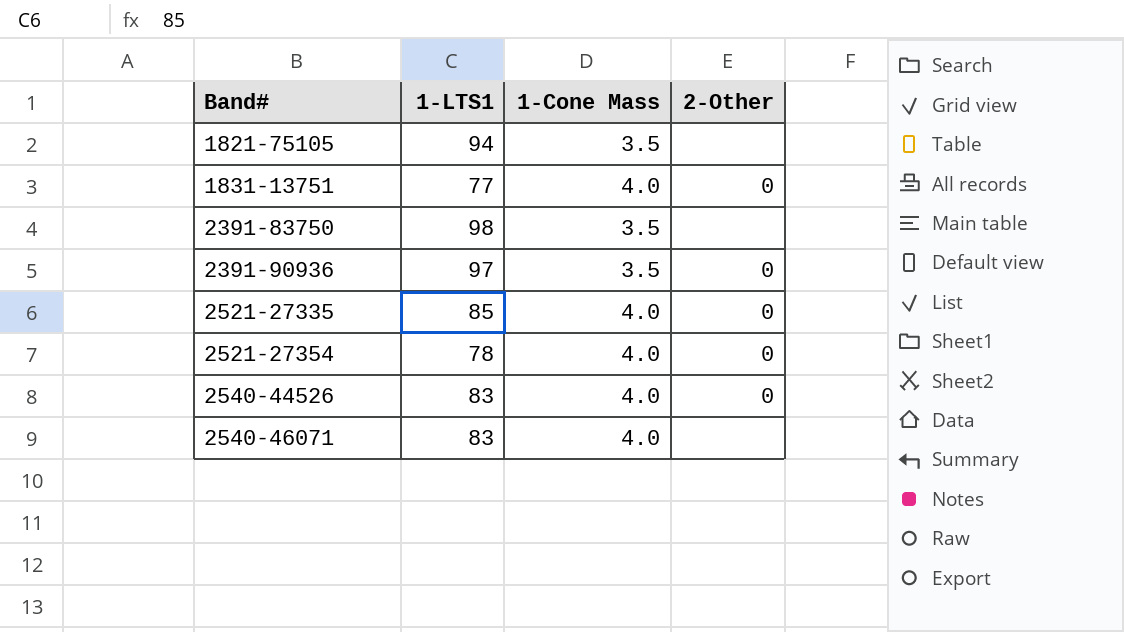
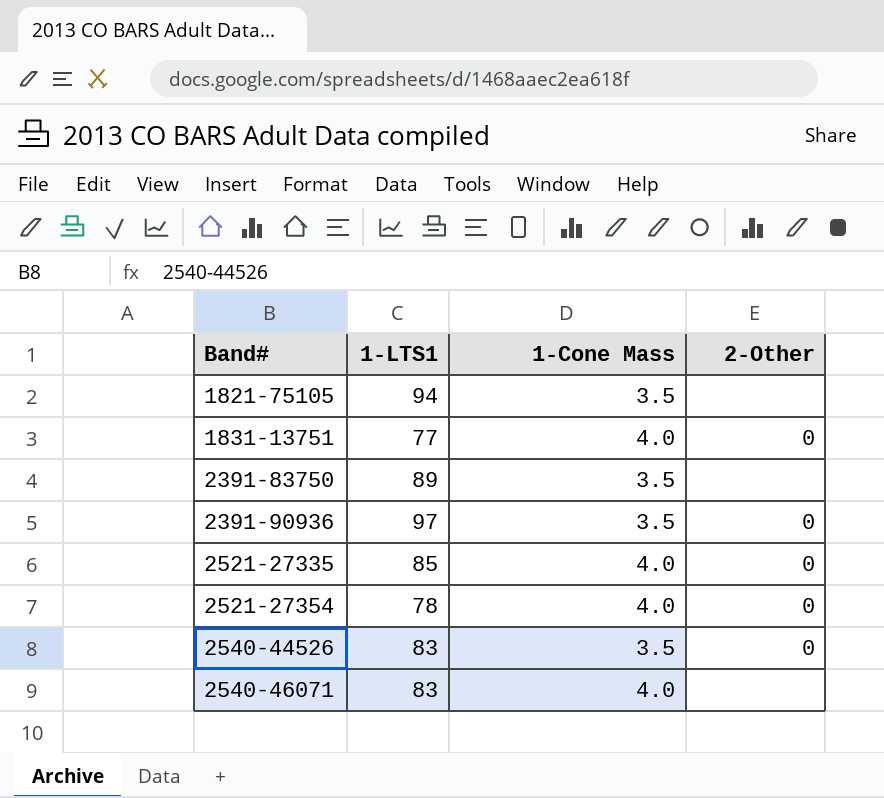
2391-83750 | 1-LTS1: 98 -> 89
2540-44526 | 1-Cone Mass: 4.0 -> 3.5

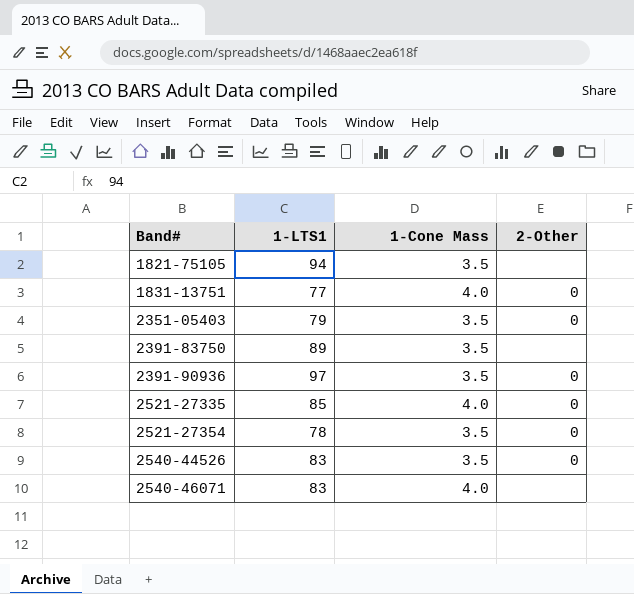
row 2351-05403: none -> 79 | 3.5 | 0
2521-27354 | 1-Cone Mass: 4.0 -> 3.5

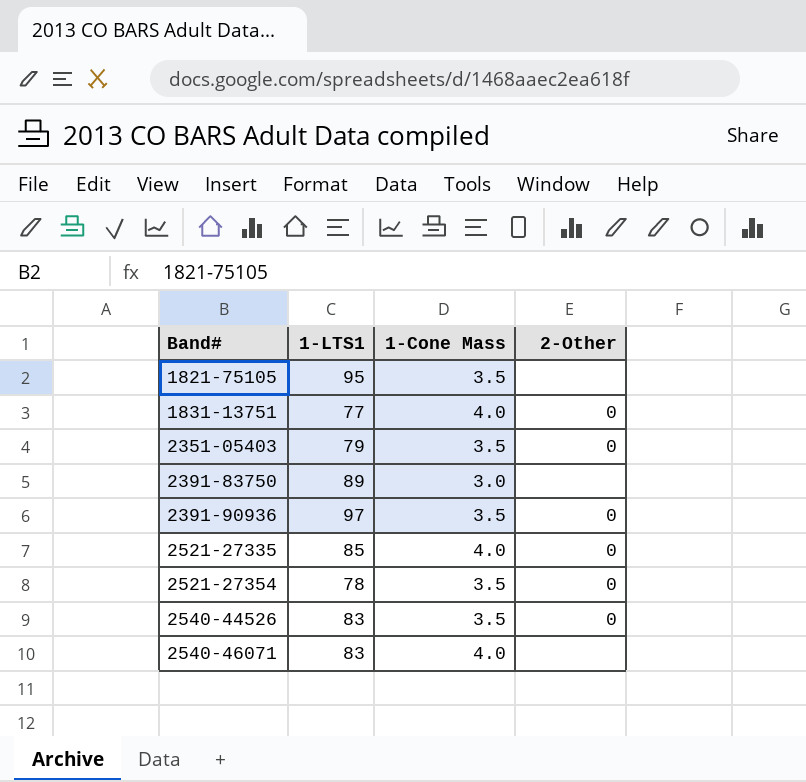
1821-75105 | 1-LTS1: 94 -> 95
2391-83750 | 1-Cone Mass: 3.5 -> 3.0

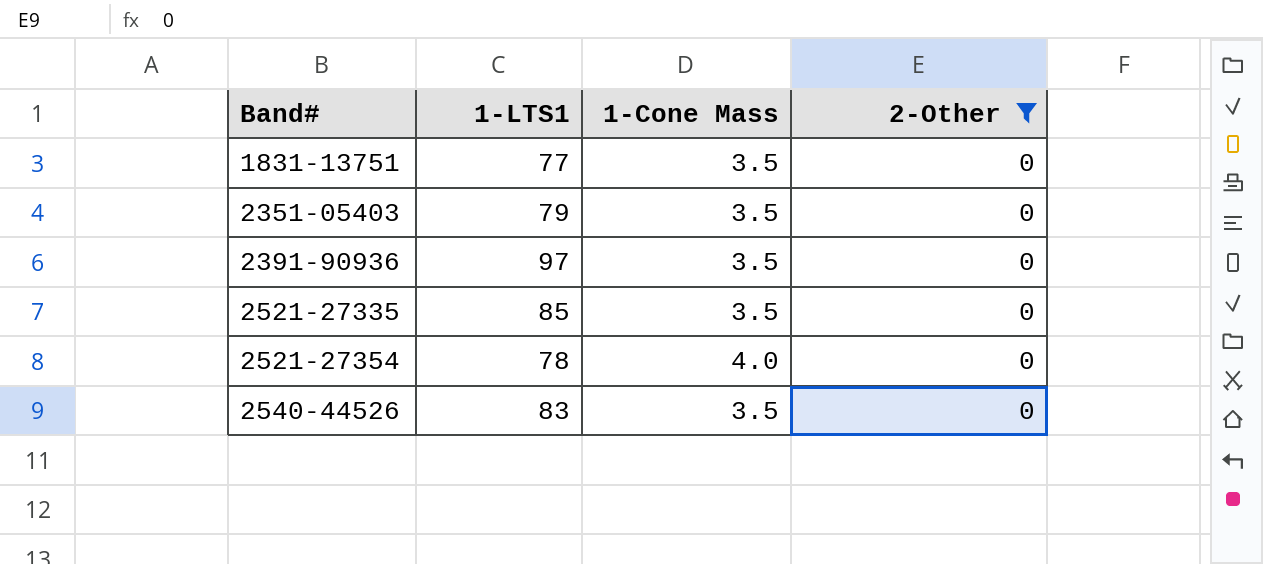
filter: none -> 2-Other = 0
1831-13751 | 1-Cone Mass: 4.0 -> 3.5
2521-27335 | 1-Cone Mass: 4.0 -> 3.5
2521-27354 | 1-Cone Mass: 3.5 -> 4.0

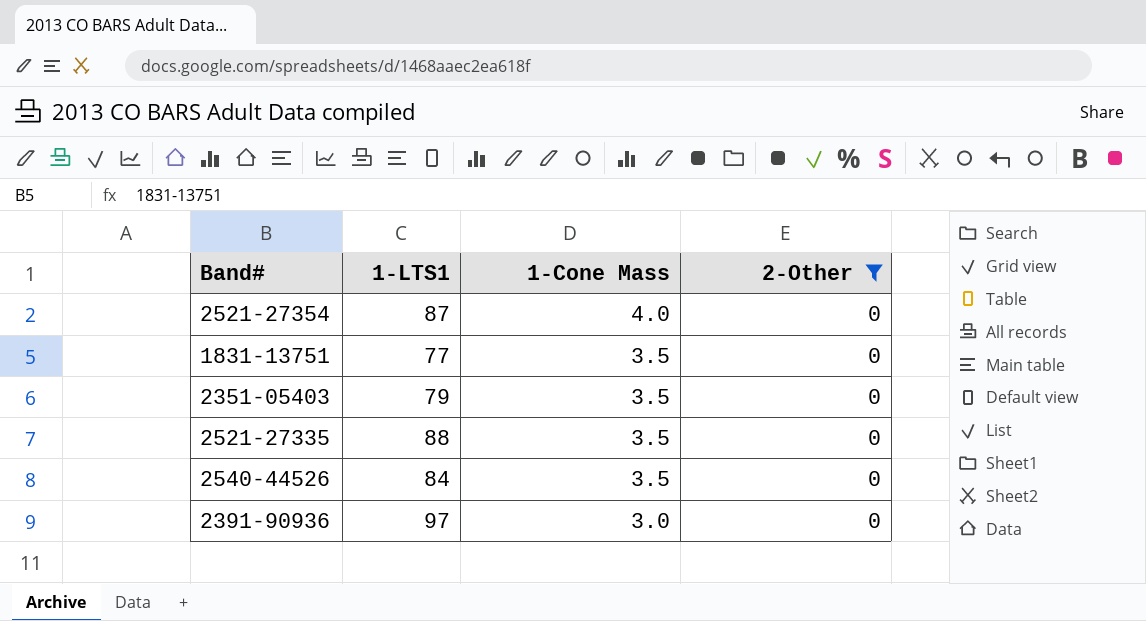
row order: Band# ascending -> 1-Cone Mass descending
2521-27354 | 1-LTS1: 78 -> 87
2521-27335 | 1-LTS1: 85 -> 88
2540-44526 | 1-LTS1: 83 -> 84
2391-90936 | 1-Cone Mass: 3.5 -> 3.0

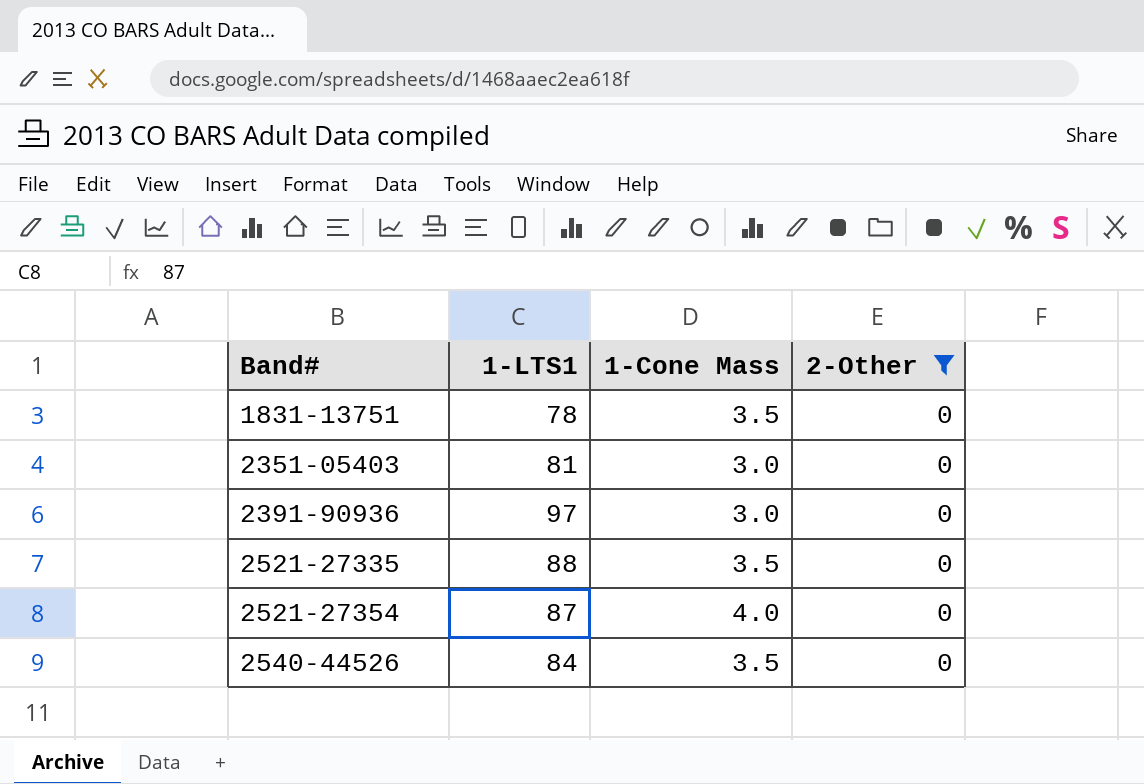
row order: 1-Cone Mass descending -> Band# ascending
1831-13751 | 1-LTS1: 77 -> 78
2351-05403 | 1-LTS1: 79 -> 81
2351-05403 | 1-Cone Mass: 3.5 -> 3.0

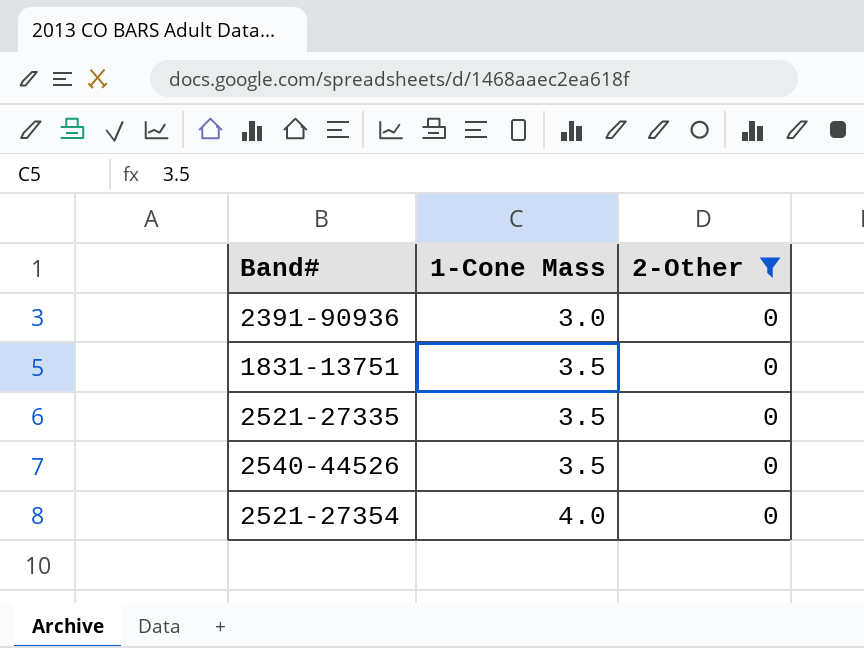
row order: Band# ascending -> 1-Cone Mass ascending
column 1-LTS1 | position: 2 -> none
row 2351-05403: 81 | 3.0 | 0 -> none

